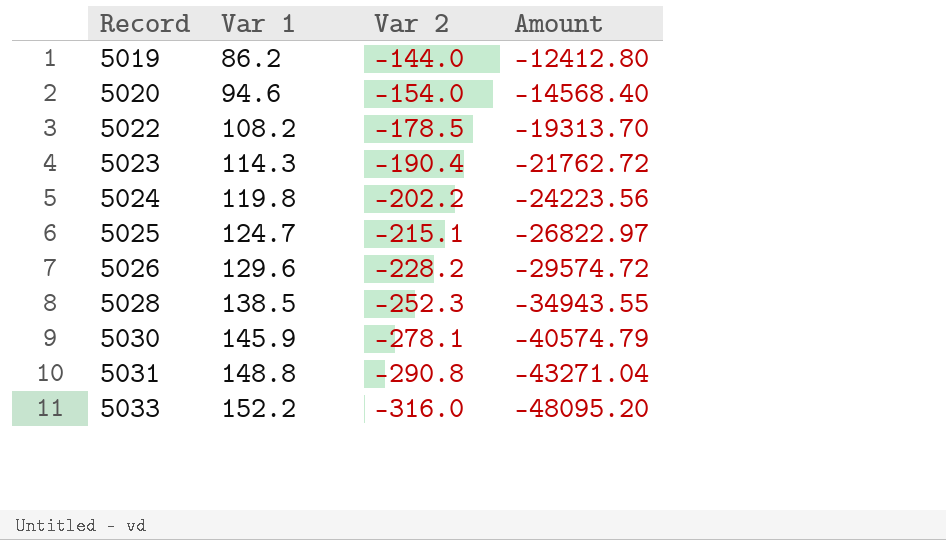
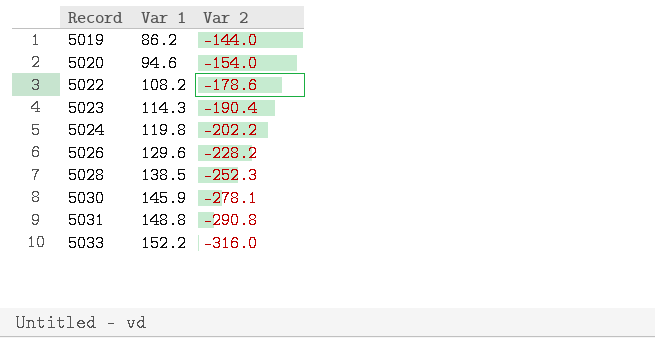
column Amount | formula: [Var 1] * [Var 2] -> none
row 5025: 124.7 | -215.1 | -26822.97 -> none
5022 | Var 2: -178.5 -> -178.6

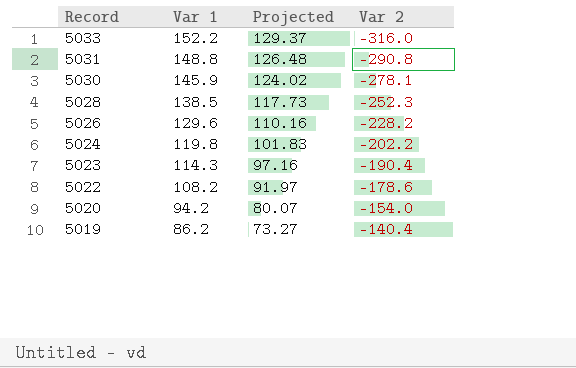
row order: Record ascending -> Record descending
column Projected | formula: none -> [Var 1] * 0.85
5020 | Var 1: 94.6 -> 94.2
5019 | Var 2: -144.0 -> -140.4

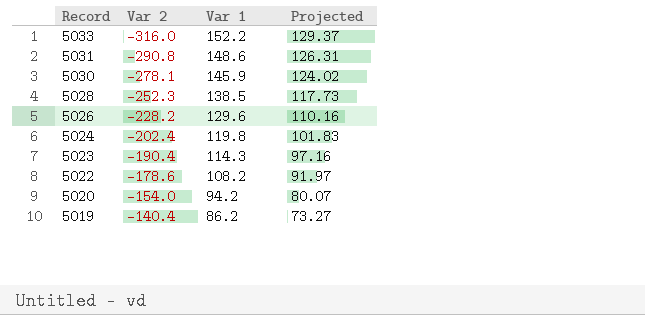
column Var 2 | position: 4 -> 2
5031 | Var 1: 148.8 -> 148.6
5031 | Projected: 126.48 -> 126.31
5024 | Var 2: -202.2 -> -202.4

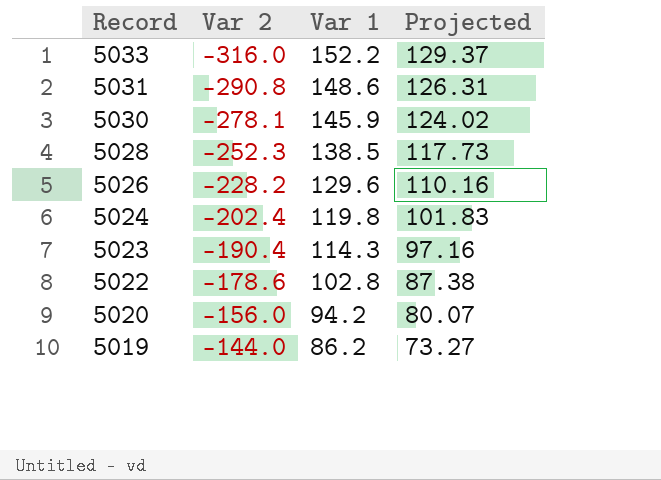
5022 | Var 1: 108.2 -> 102.8
5022 | Projected: 91.97 -> 87.38
5020 | Var 2: -154.0 -> -156.0
5019 | Var 2: -140.4 -> -144.0

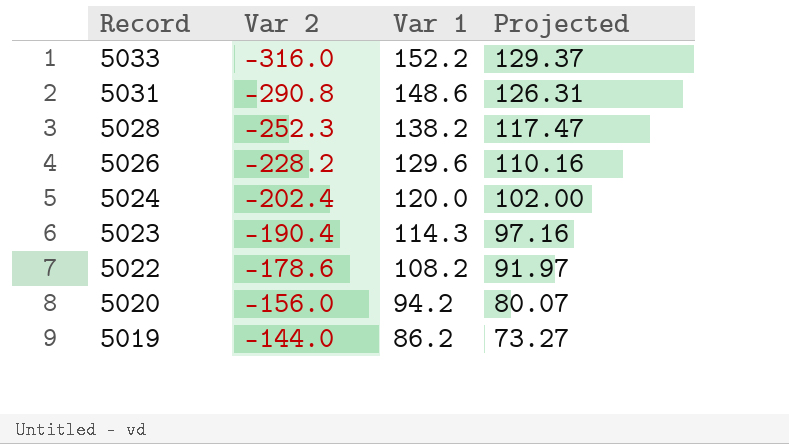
row 5030: -278.1 | 145.9 | 124.02 -> none
5028 | Var 1: 138.5 -> 138.2
5028 | Projected: 117.73 -> 117.47
5024 | Var 1: 119.8 -> 120.0
5024 | Projected: 101.83 -> 102.00
5022 | Var 1: 102.8 -> 108.2
5022 | Projected: 87.38 -> 91.97

